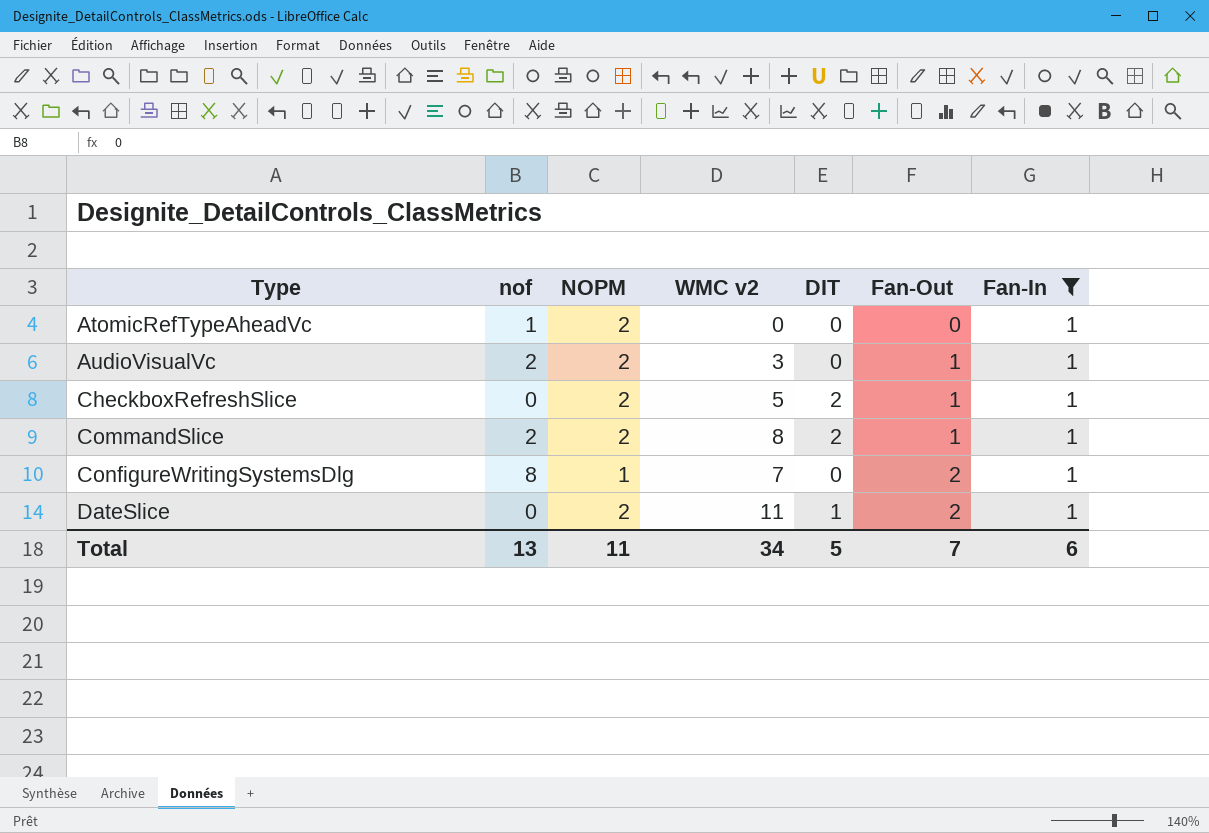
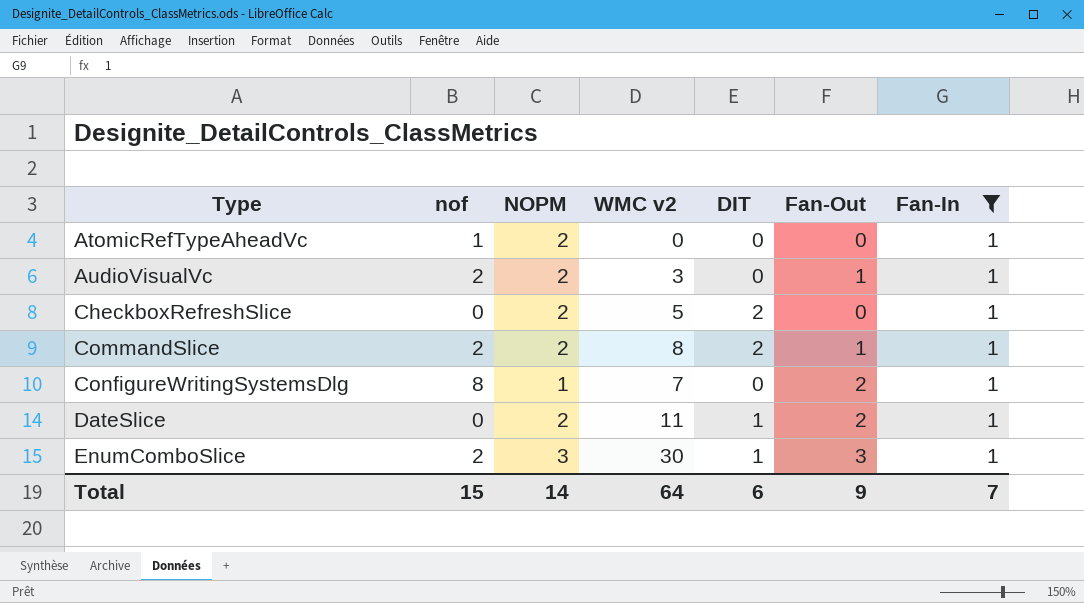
CheckboxRefreshSlice | Fan-Out: 1 -> 0
row EnumComboSlice: none -> 2 | 3 | 30 | 1 | 3 | 1
Total | nof: 13 -> 15
Total | NOPM: 11 -> 14
Total | WMC v2: 34 -> 64
Total | DIT: 5 -> 6
Total | Fan-Out: 7 -> 9
Total | Fan-In: 6 -> 7

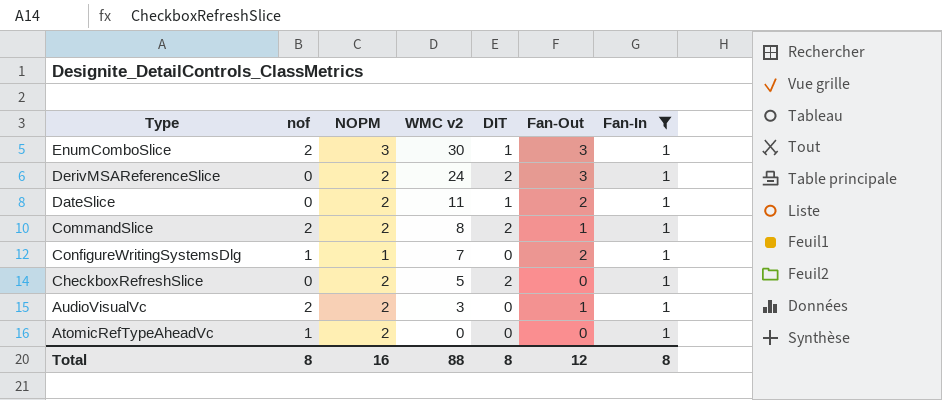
row order: Type ascending -> WMC v2 descending
row DerivMSAReferenceSlice: none -> 0 | 2 | 24 | 2 | 3 | 1
ConfigureWritingSystemsDlg | nof: 8 -> 1
Total | nof: 15 -> 8
Total | NOPM: 14 -> 16
Total | WMC v2: 64 -> 88
Total | DIT: 6 -> 8
Total | Fan-Out: 9 -> 12
Total | Fan-In: 7 -> 8

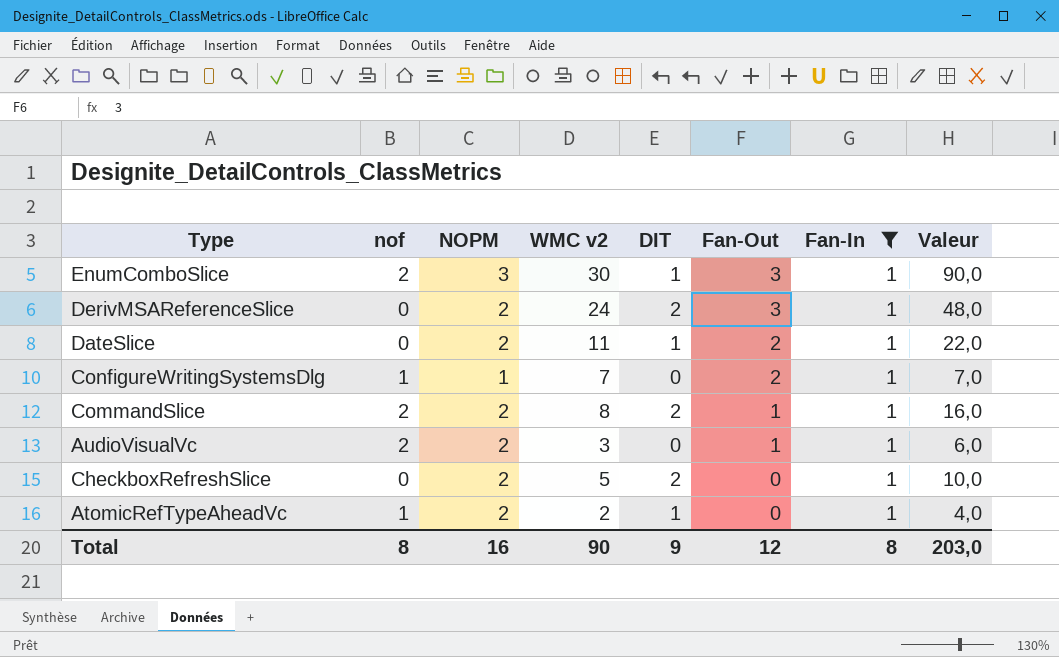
row order: WMC v2 descending -> Fan-Out descending
column Valeur | formula: none -> [NOPM] * [WMC v2]
AtomicRefTypeAheadVc | WMC v2: 0 -> 2
AtomicRefTypeAheadVc | DIT: 0 -> 1
Total | WMC v2: 88 -> 90
Total | DIT: 8 -> 9

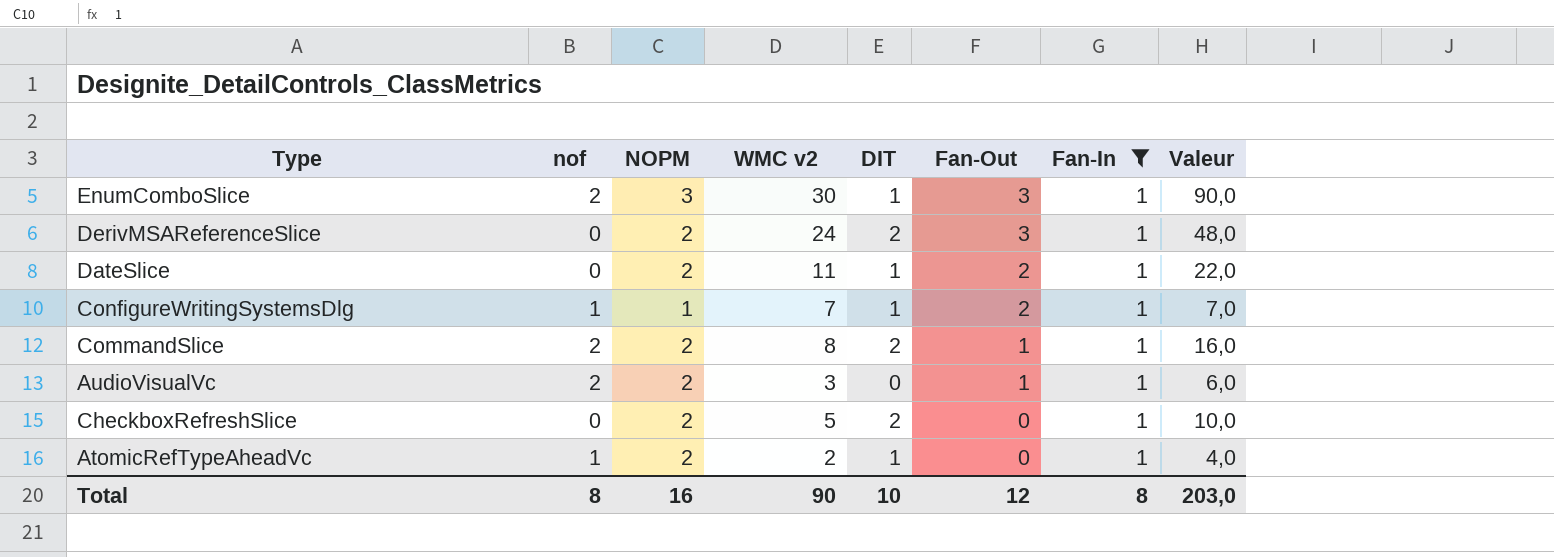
ConfigureWritingSystemsDlg | DIT: 0 -> 1
Total | DIT: 9 -> 10

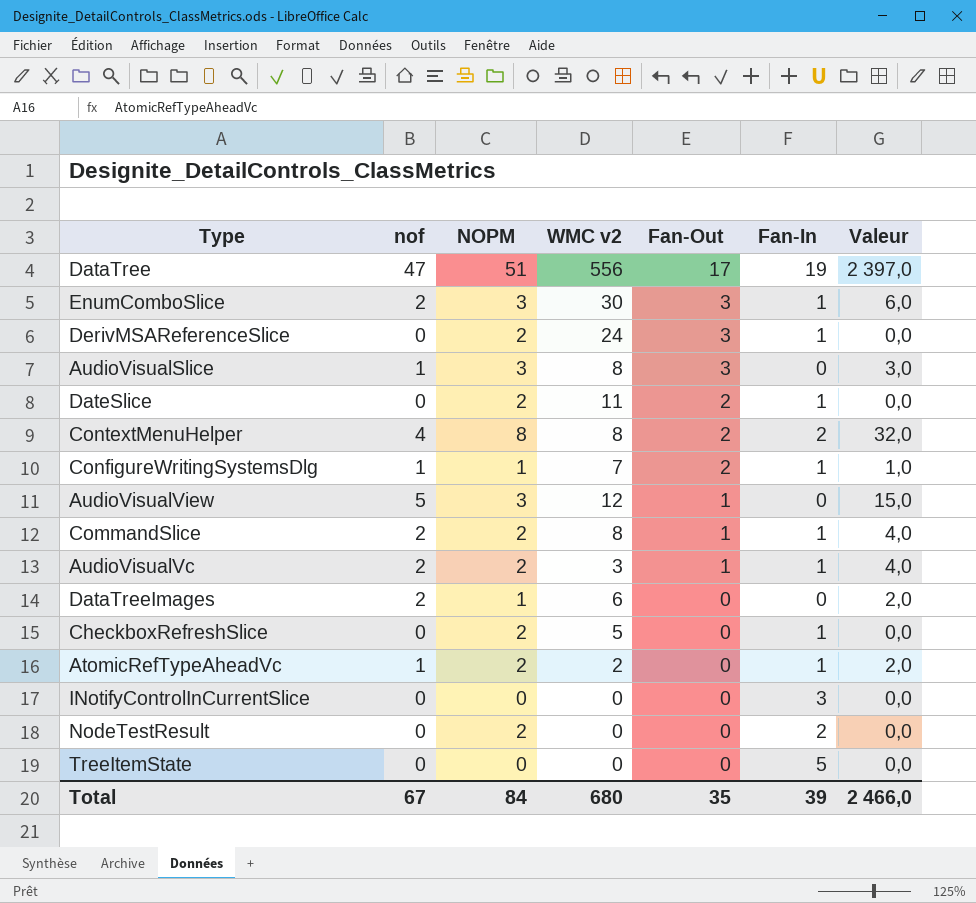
filter: Fan-In = 1 -> none
column DIT | position: 5 -> none
column Valeur | formula: [NOPM] * [WMC v2] -> [nof] * [NOPM]
Total | nof: 8 -> 67
Total | NOPM: 16 -> 84
Total | WMC v2: 90 -> 680
Total | Fan-Out: 12 -> 35
Total | Fan-In: 8 -> 39
Total | Valeur: 203,0 -> 2 466,0

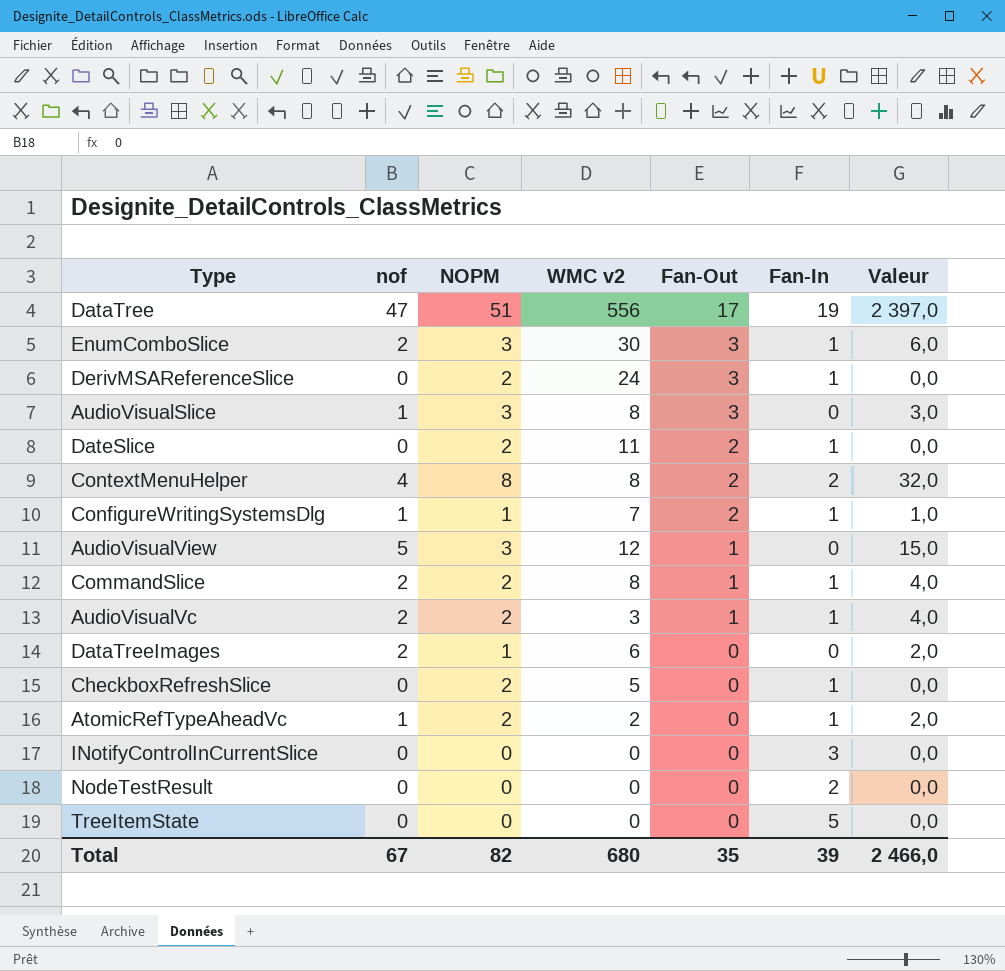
NodeTestResult | NOPM: 2 -> 0
Total | NOPM: 84 -> 82

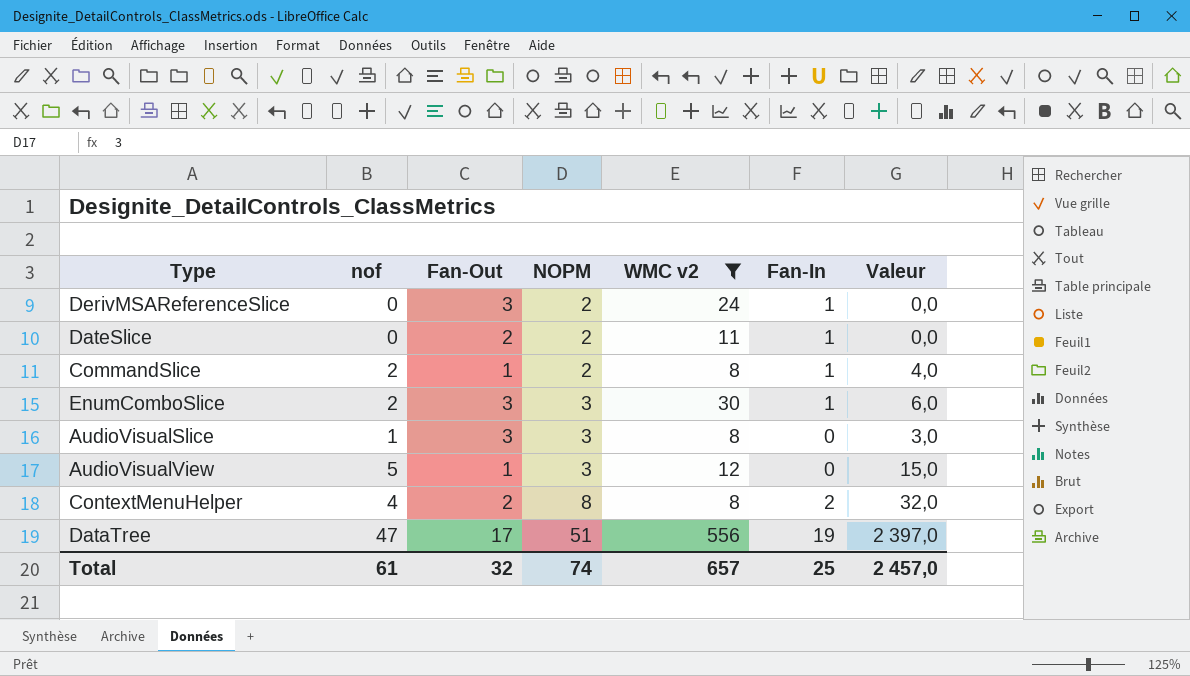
filter: none -> WMC v2 >= 8
row order: Fan-Out descending -> NOPM ascending
column Fan-Out | position: 5 -> 3
Total | nof: 67 -> 61
Total | Fan-Out: 35 -> 32
Total | NOPM: 82 -> 74
Total | WMC v2: 680 -> 657
Total | Fan-In: 39 -> 25
Total | Valeur: 2 466,0 -> 2 457,0

